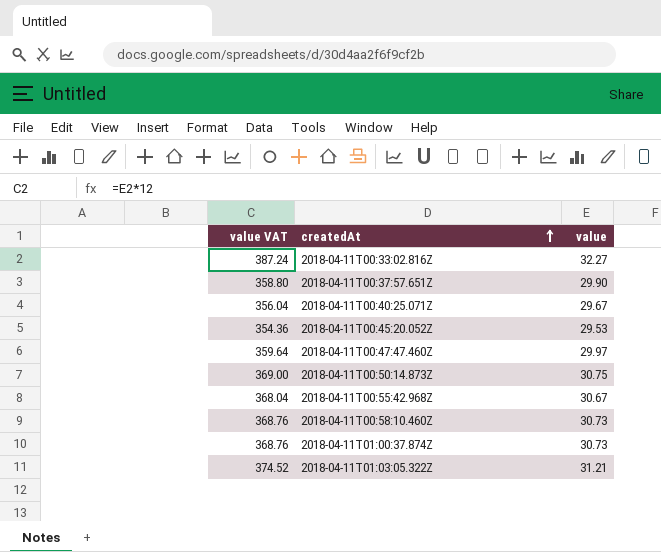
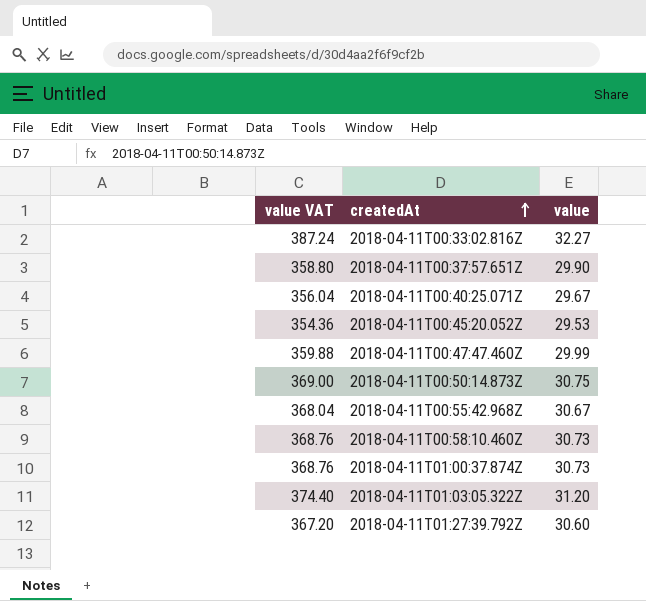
2018-04-11T00:47:47.460Z | value VAT: 359.64 -> 359.88
2018-04-11T00:47:47.460Z | value: 29.97 -> 29.99
2018-04-11T01:03:05.322Z | value VAT: 374.52 -> 374.40
2018-04-11T01:03:05.322Z | value: 31.21 -> 31.20
row 2018-04-11T01:27:39.792Z: none -> 367.20 | 30.60

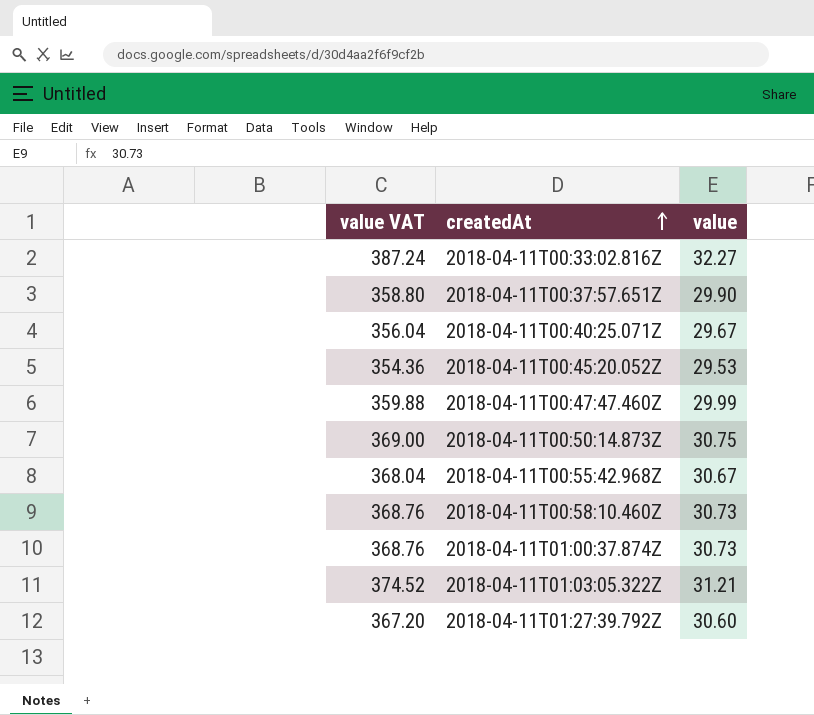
2018-04-11T01:03:05.322Z | value VAT: 374.40 -> 374.52
2018-04-11T01:03:05.322Z | value: 31.20 -> 31.21

